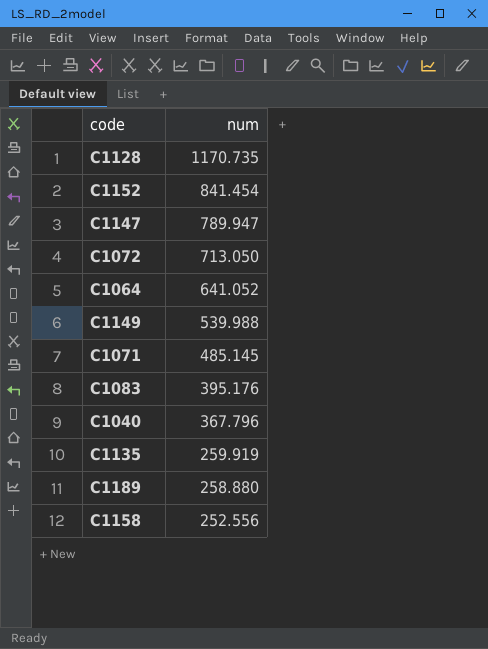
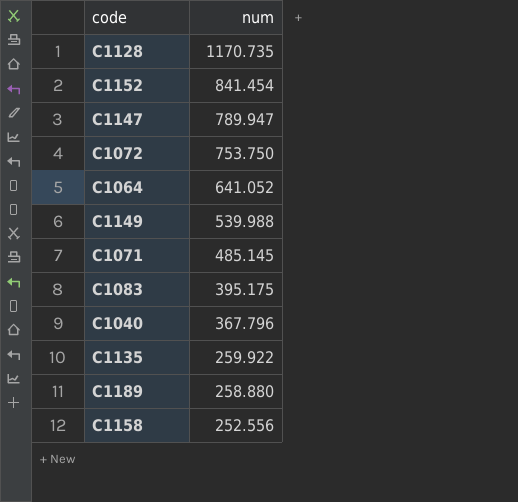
C1072 | num: 713.050 -> 753.750
C1083 | num: 395.176 -> 395.175
C1135 | num: 259.919 -> 259.922

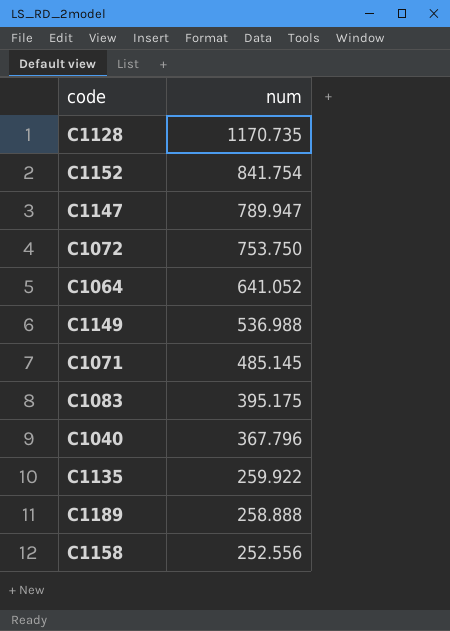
C1152 | num: 841.454 -> 841.754
C1149 | num: 539.988 -> 536.988
C1189 | num: 258.880 -> 258.888

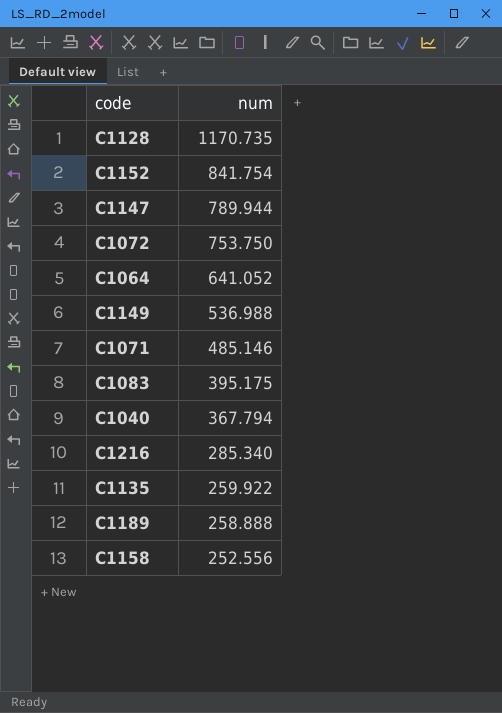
C1147 | num: 789.947 -> 789.944
C1071 | num: 485.145 -> 485.146
C1040 | num: 367.796 -> 367.794
row C1216: none -> 285.340

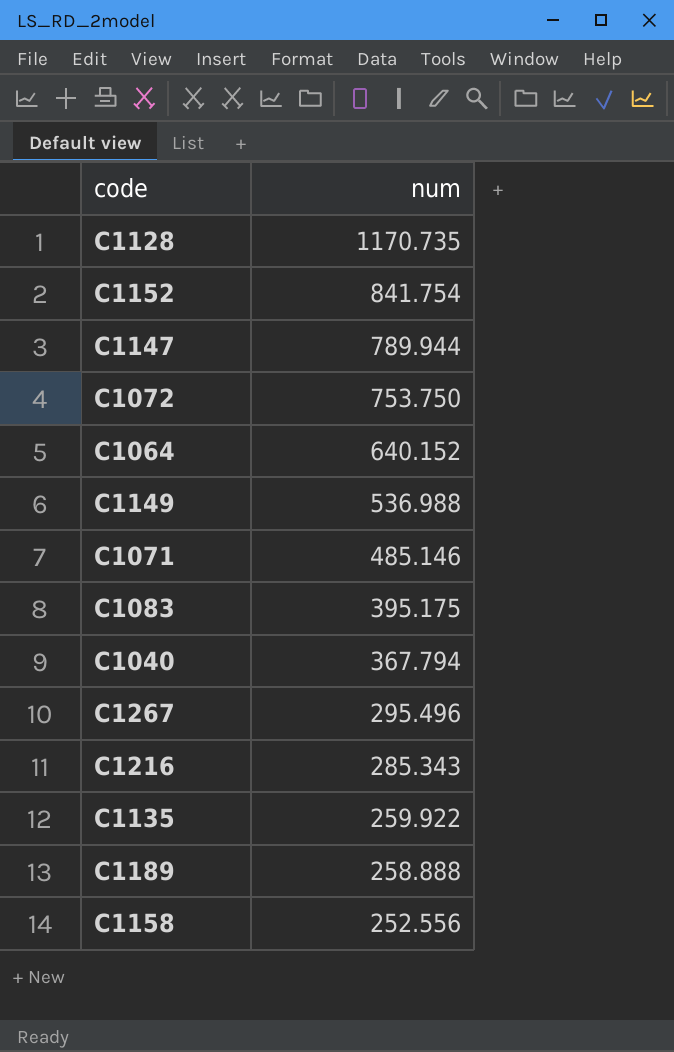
C1064 | num: 641.052 -> 640.152
row C1267: none -> 295.496
C1216 | num: 285.340 -> 285.343

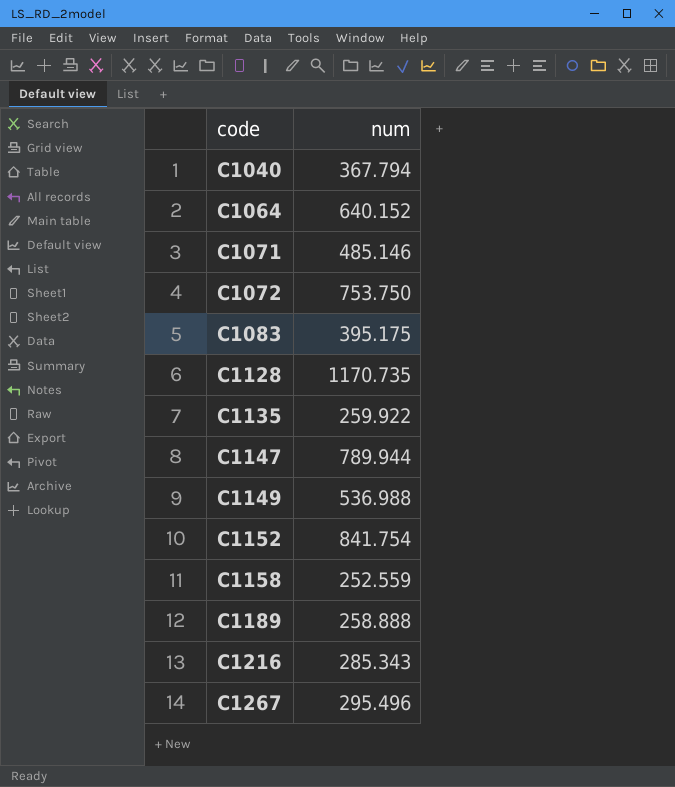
row order: num descending -> code ascending
C1158 | num: 252.556 -> 252.559

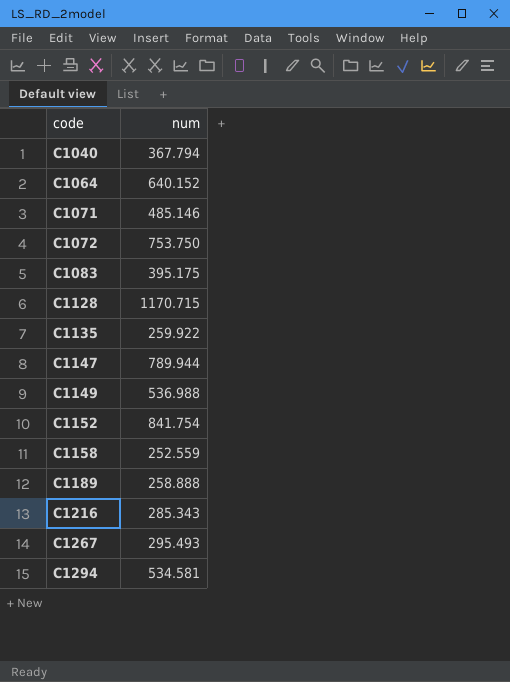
C1128 | num: 1170.735 -> 1170.715
C1267 | num: 295.496 -> 295.493
row C1294: none -> 534.581

